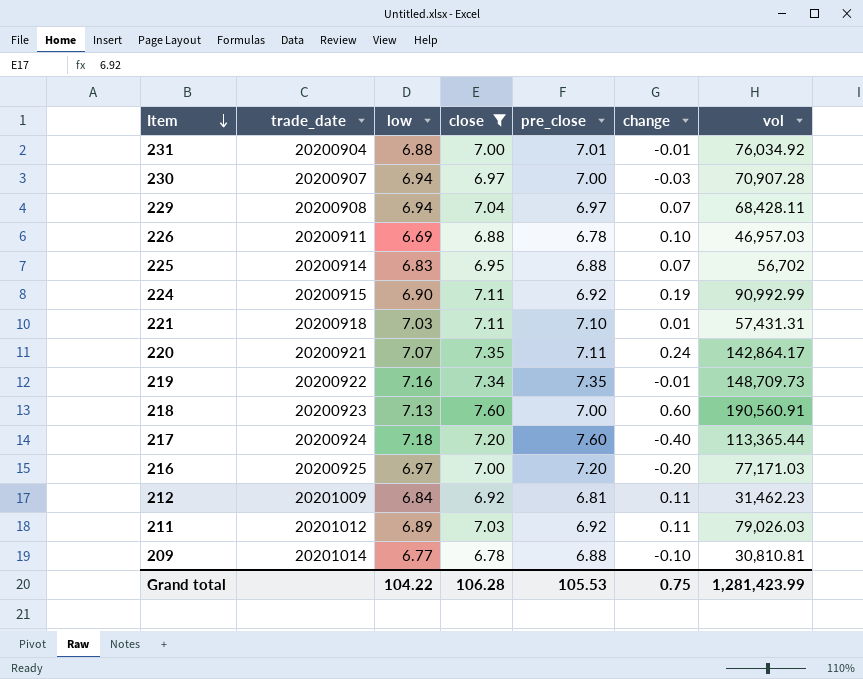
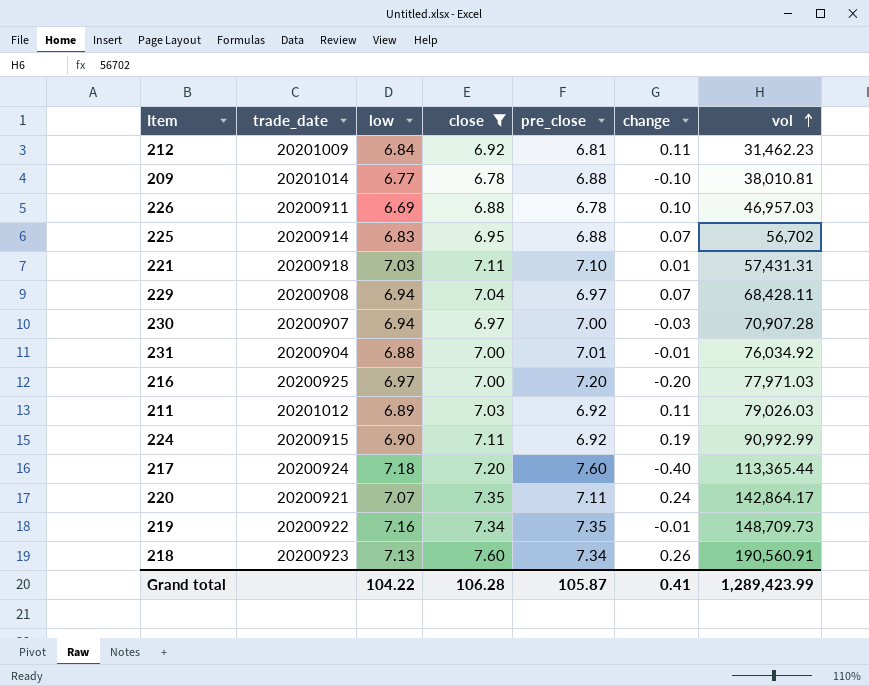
row order: Item descending -> vol ascending
209 | vol: 30,810.81 -> 38,010.81
216 | vol: 77,171.03 -> 77,971.03
218 | pre_close: 7.00 -> 7.34
218 | change: 0.60 -> 0.26
Grand total | pre_close: 105.53 -> 105.87
Grand total | change: 0.75 -> 0.41
Grand total | vol: 1,281,423.99 -> 1,289,423.99

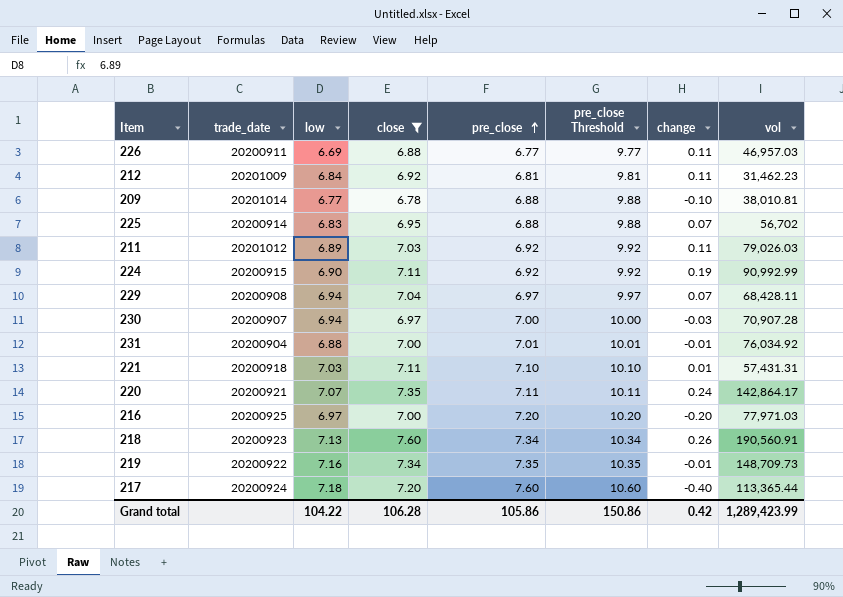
row order: vol ascending -> pre_close ascending
column pre_close Threshold | formula: none -> [pre_close] + 3
226 | pre_close: 6.78 -> 6.77
226 | change: 0.10 -> 0.11
Grand total | pre_close: 105.87 -> 105.86
Grand total | change: 0.41 -> 0.42

